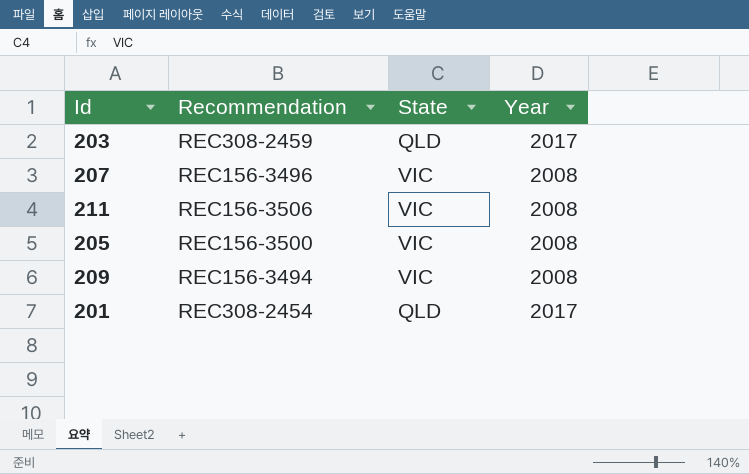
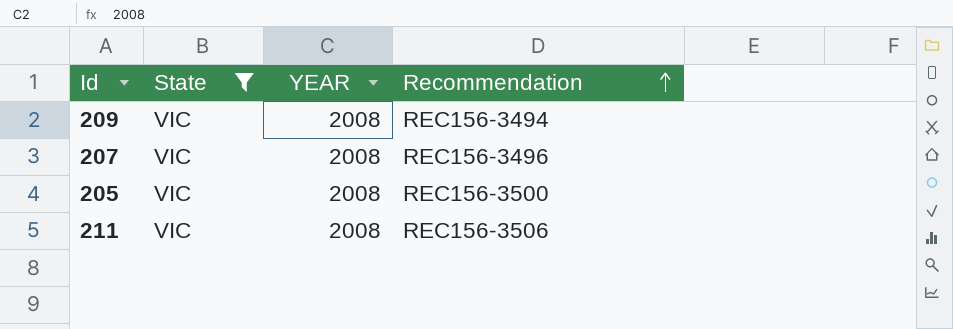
filter: none -> State = VIC
row order: none -> Recommendation ascending
column name: Year -> YEAR
column Recommendation | position: 2 -> 4

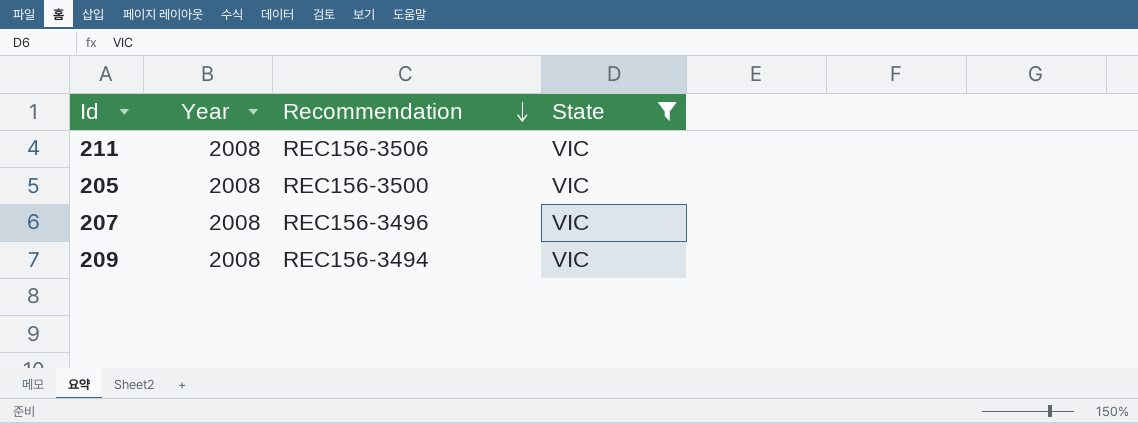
row order: Recommendation ascending -> Recommendation descending
column name: YEAR -> Year
column State | position: 2 -> 4

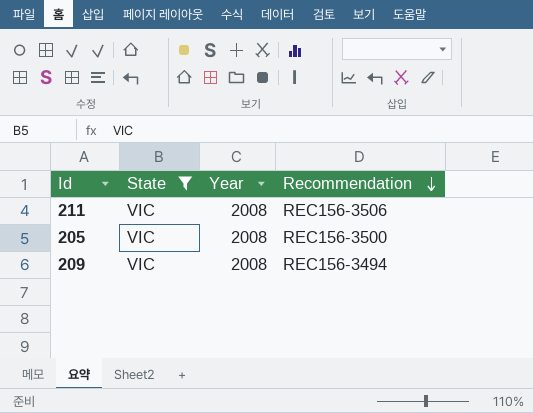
column State | position: 4 -> 2
row 207: 2008 | REC156-3496 | VIC -> none

